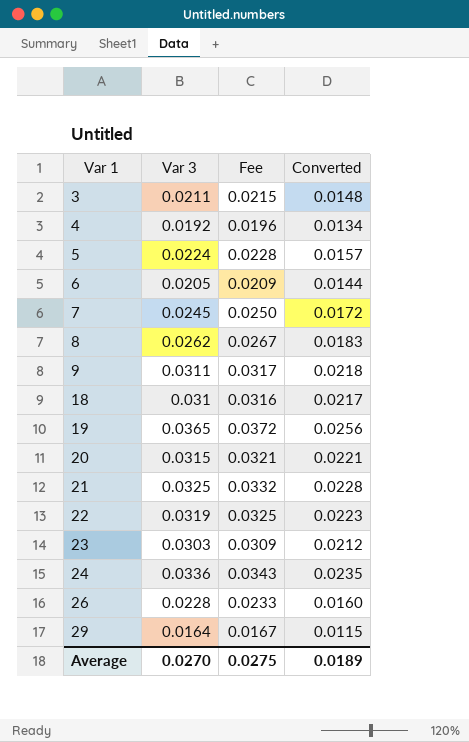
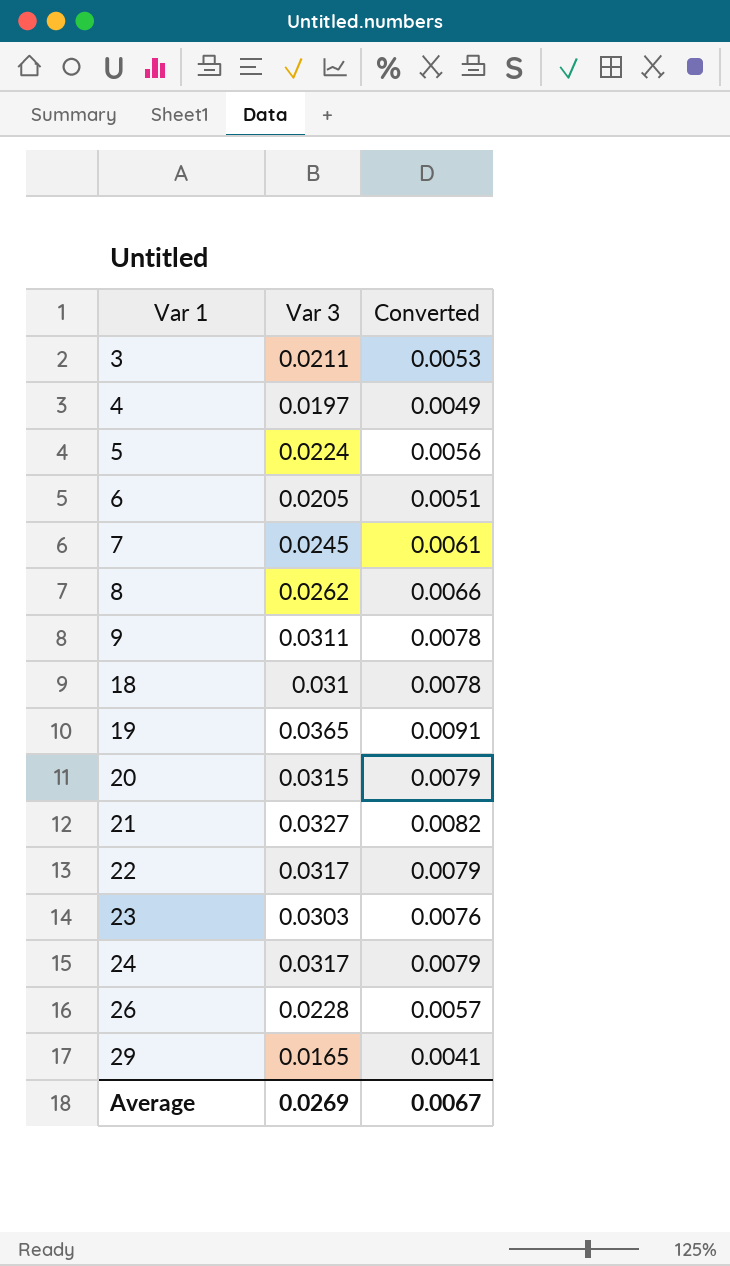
column Fee | formula: [Var 3] * 1.02 -> none
column Converted | formula: [Var 3] * 0.7 -> [Var 3] * 0.25
4 | Var 3: 0.0192 -> 0.0197
21 | Var 3: 0.0325 -> 0.0327
22 | Var 3: 0.0319 -> 0.0317
24 | Var 3: 0.0336 -> 0.0317
29 | Var 3: 0.0164 -> 0.0165
Average | Var 3: 0.0270 -> 0.0269
Average | Converted: 0.0189 -> 0.0067

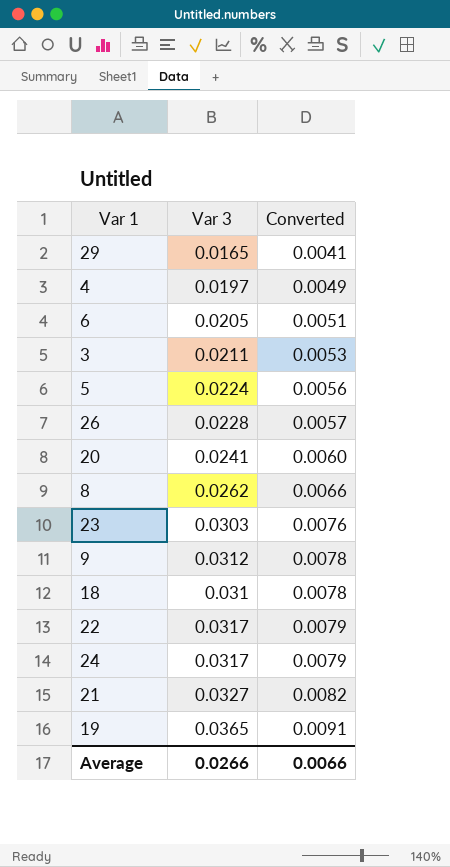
row order: Var 1 ascending -> Converted ascending
row 7: 0.0245 | 0.0061 -> none
20 | Var 3: 0.0315 -> 0.0241
20 | Converted: 0.0079 -> 0.0060
9 | Var 3: 0.0311 -> 0.0312
Average | Var 3: 0.0269 -> 0.0266
Average | Converted: 0.0067 -> 0.0066

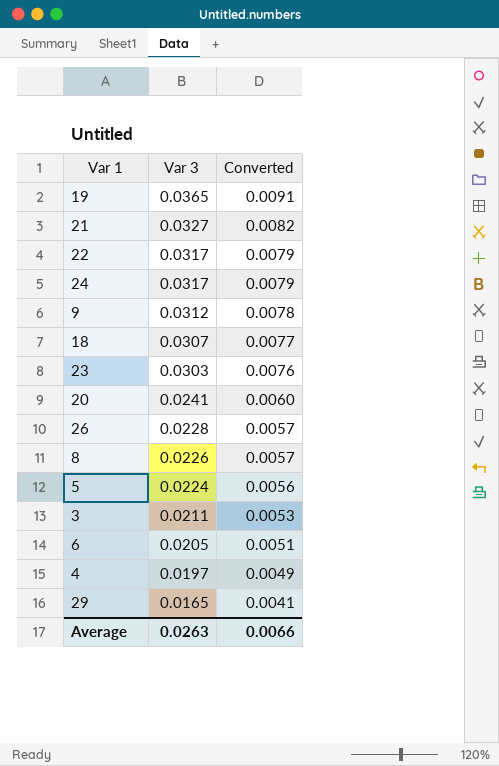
row order: Converted ascending -> Var 3 descending
18 | Var 3: 0.031 -> 0.0307
18 | Converted: 0.0078 -> 0.0077
8 | Var 3: 0.0262 -> 0.0226
8 | Converted: 0.0066 -> 0.0057
Average | Var 3: 0.0266 -> 0.0263

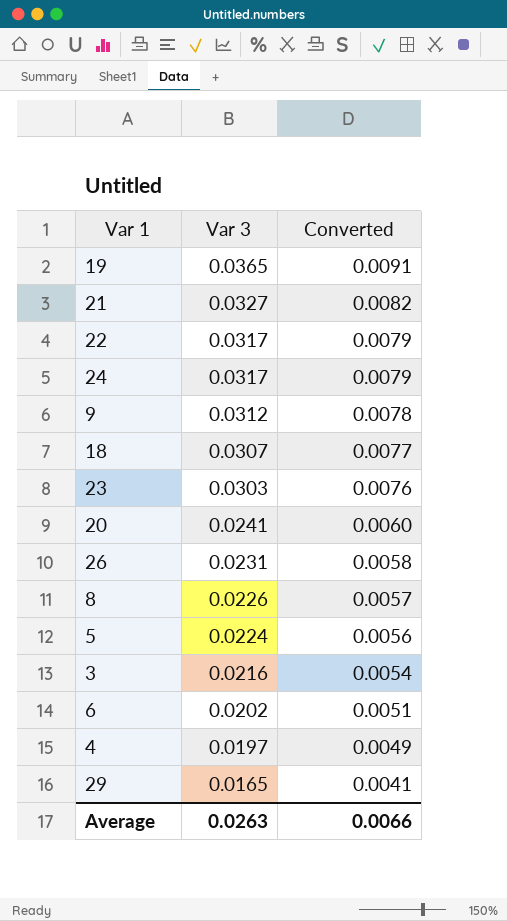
26 | Var 3: 0.0228 -> 0.0231
26 | Converted: 0.0057 -> 0.0058
3 | Var 3: 0.0211 -> 0.0216
3 | Converted: 0.0053 -> 0.0054
6 | Var 3: 0.0205 -> 0.0202

